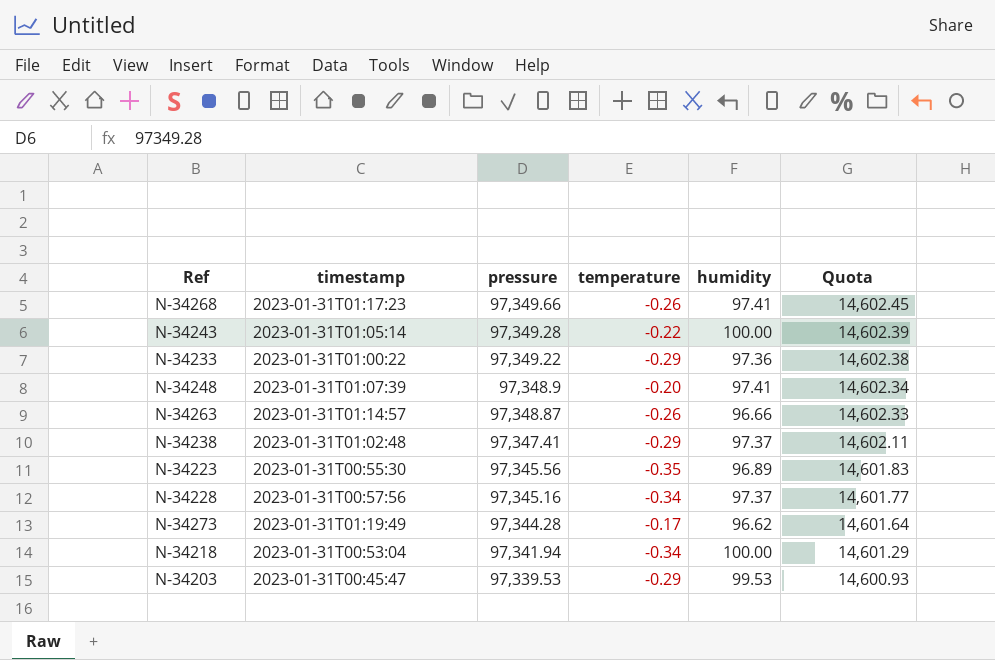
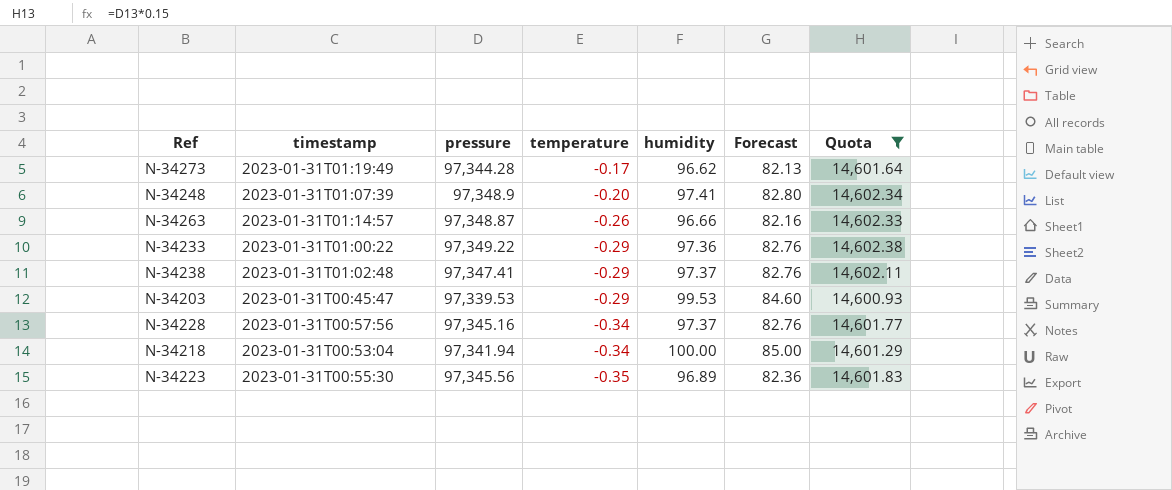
filter: none -> Quota <= 14,602.38
row order: pressure descending -> temperature descending
column Forecast | formula: none -> [humidity] * 0.85

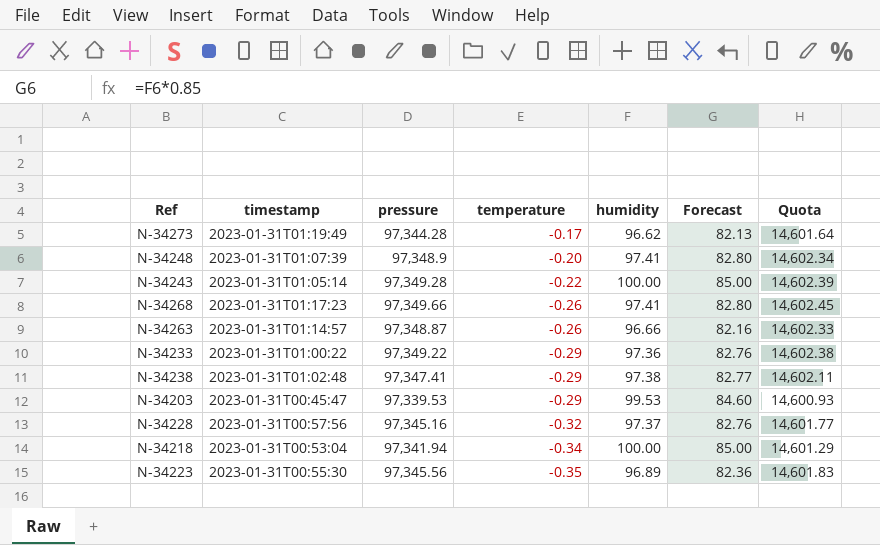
filter: Quota <= 14,602.38 -> none
N-34238 | humidity: 97.37 -> 97.38
N-34238 | Forecast: 82.76 -> 82.77
N-34228 | temperature: -0.34 -> -0.32

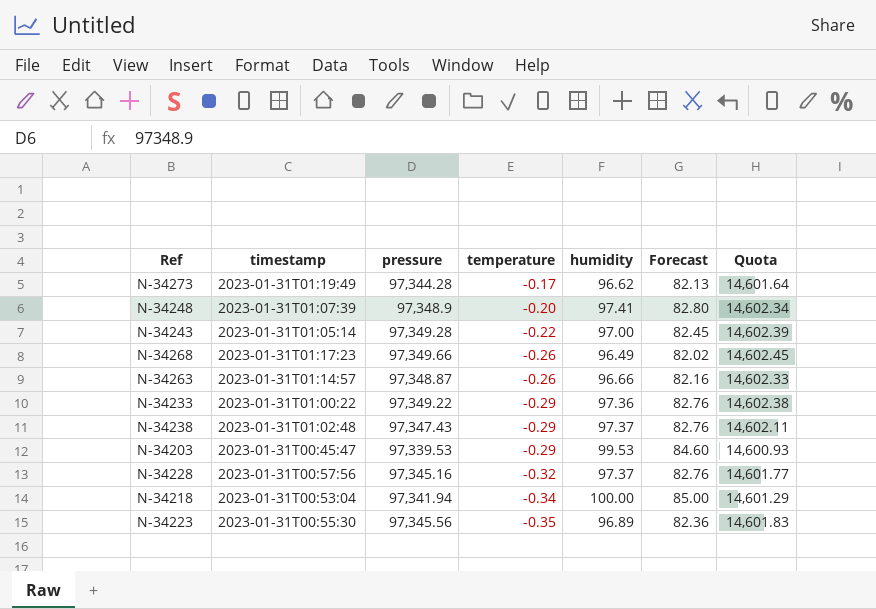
N-34243 | humidity: 100.00 -> 97.00
N-34243 | Forecast: 85.00 -> 82.45
N-34268 | humidity: 97.41 -> 96.49
N-34268 | Forecast: 82.80 -> 82.02
N-34238 | pressure: 97,347.41 -> 97,347.43
N-34238 | humidity: 97.38 -> 97.37
N-34238 | Forecast: 82.77 -> 82.76

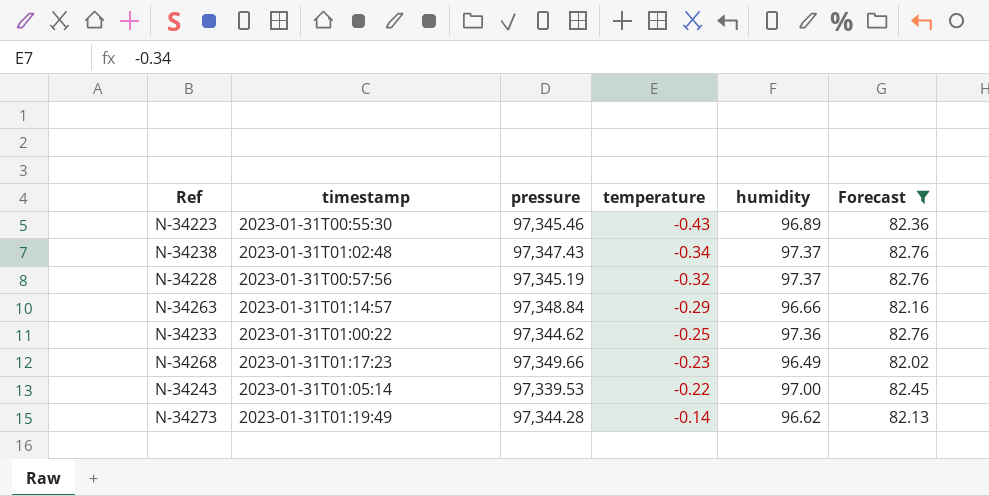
filter: none -> Forecast <= 82.76
row order: temperature descending -> temperature ascending
column Quota | formula: [pressure] * 0.15 -> none
N-34223 | pressure: 97,345.56 -> 97,345.46
N-34223 | temperature: -0.35 -> -0.43
N-34238 | temperature: -0.29 -> -0.34
N-34228 | pressure: 97,345.16 -> 97,345.19
N-34263 | pressure: 97,348.87 -> 97,348.84
N-34263 | temperature: -0.26 -> -0.29
N-34233 | pressure: 97,349.22 -> 97,344.62
N-34233 | temperature: -0.29 -> -0.25
N-34268 | temperature: -0.26 -> -0.23
N-34243 | pressure: 97,349.28 -> 97,339.53
N-34273 | temperature: -0.17 -> -0.14

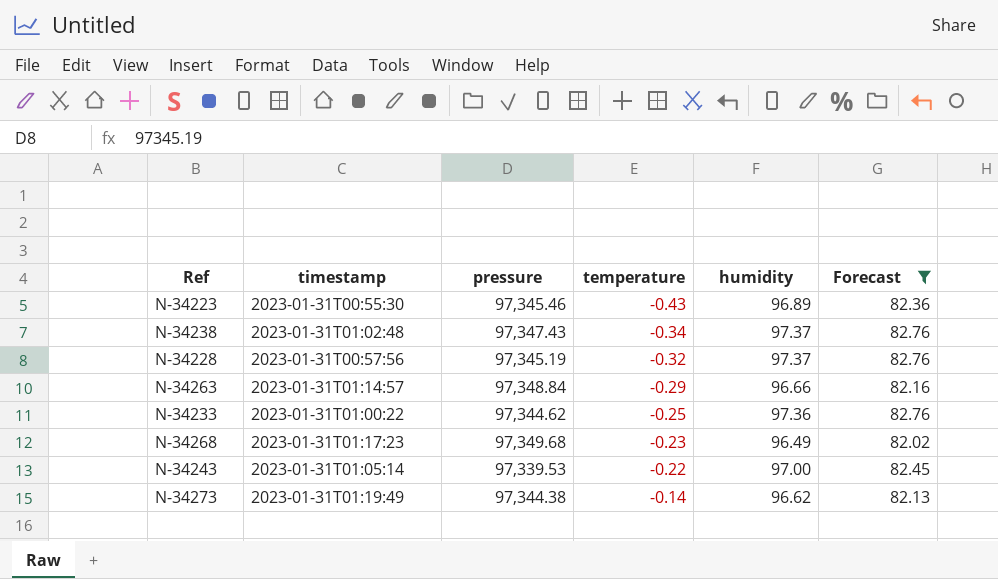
N-34268 | pressure: 97,349.66 -> 97,349.68
N-34273 | pressure: 97,344.28 -> 97,344.38

